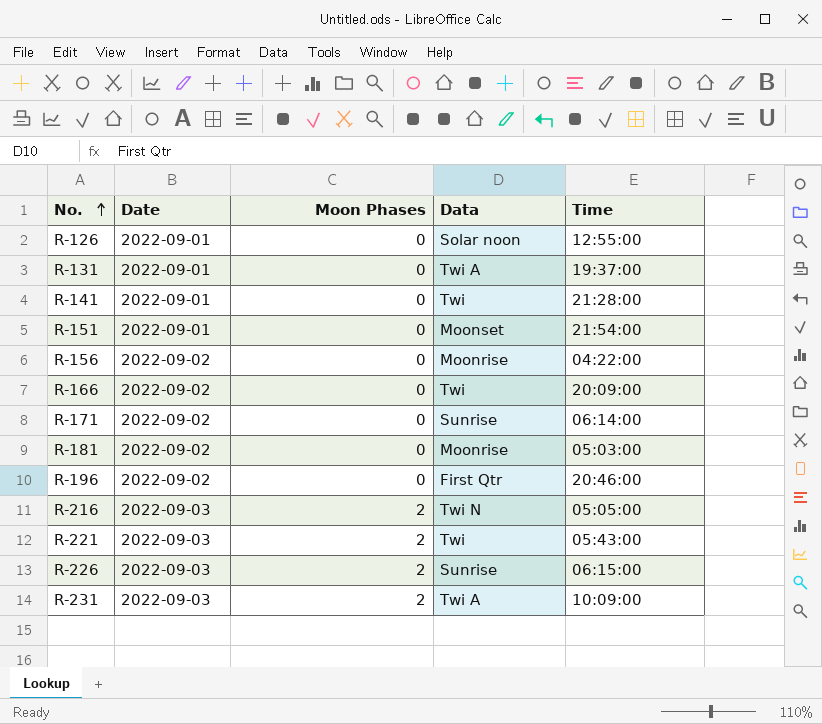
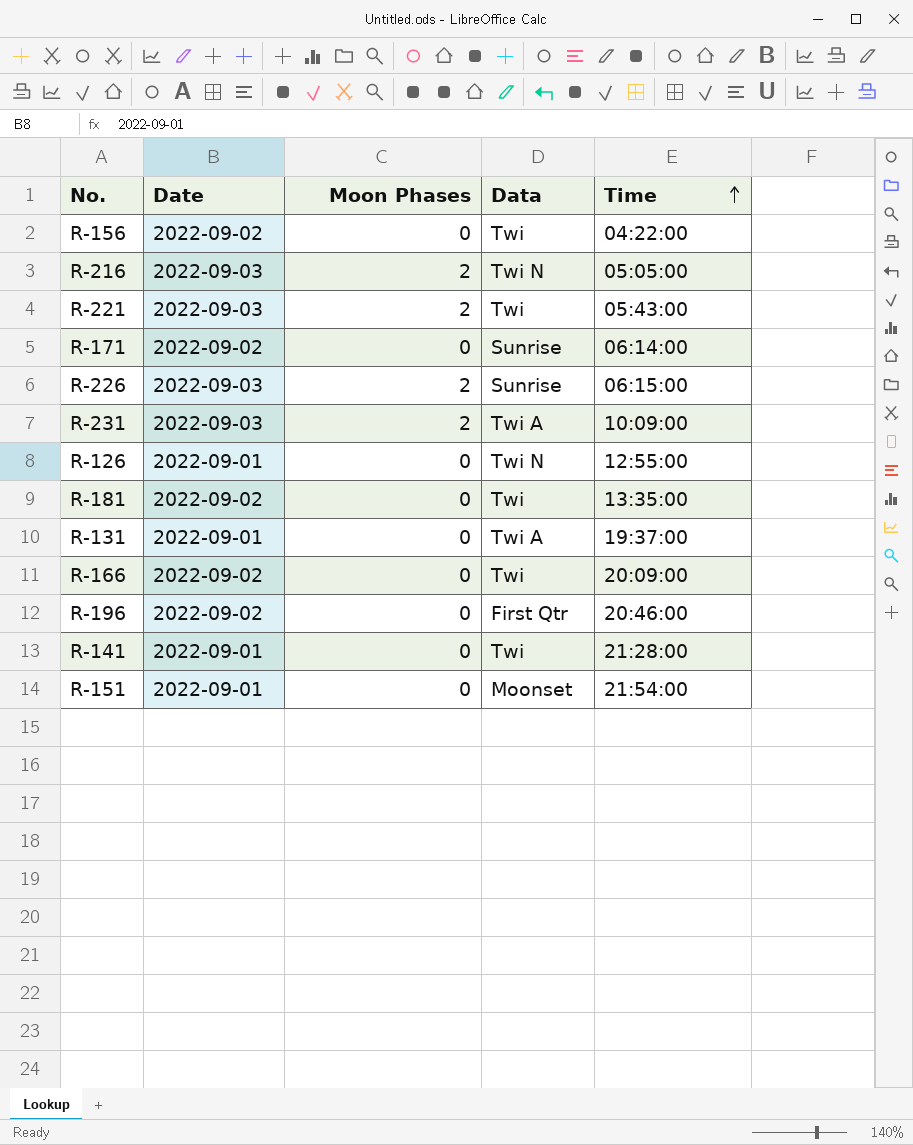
row order: No. ascending -> Time ascending
R-156 | Data: Moonrise -> Twi
R-126 | Data: Solar noon -> Twi N
R-181 | Data: Moonrise -> Twi
R-181 | Time: 05:03:00 -> 13:35:00

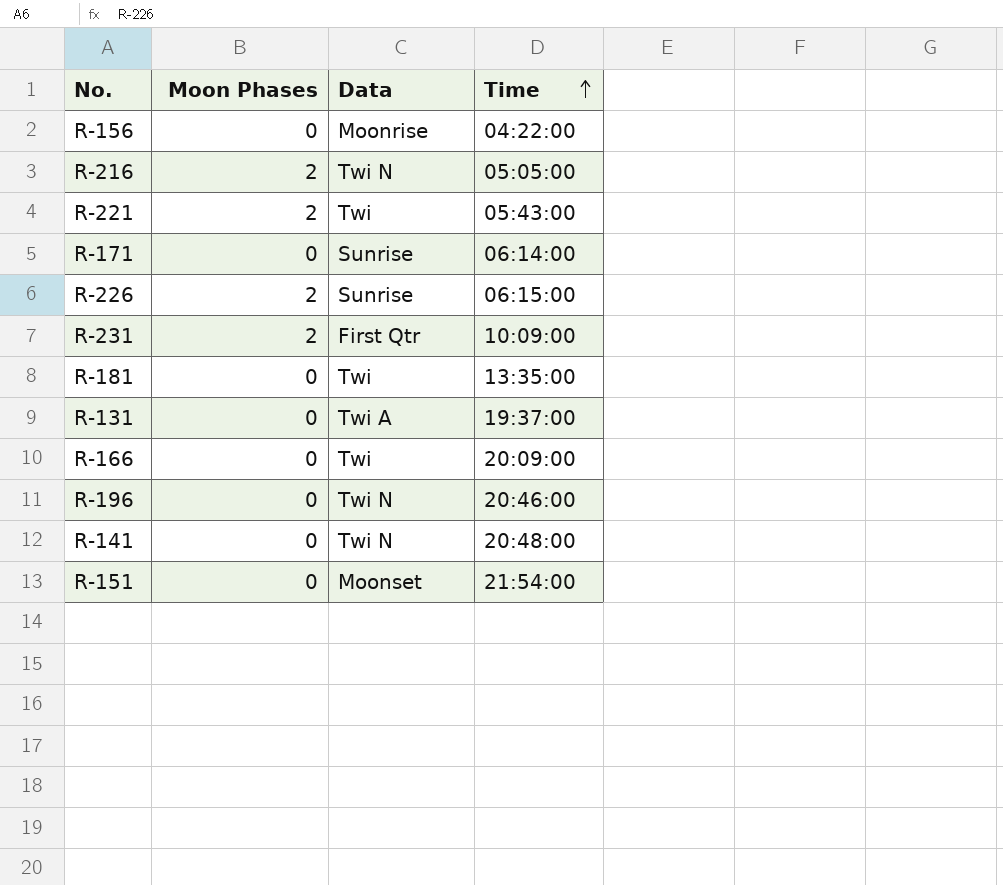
column Date | position: 2 -> none
row R-126: 2022-09-01 | 0 | Twi N | 12:55:00 -> none
R-156 | Data: Twi -> Moonrise
R-231 | Data: Twi A -> First Qtr
R-196 | Data: First Qtr -> Twi N
R-141 | Data: Twi -> Twi N
R-141 | Time: 21:28:00 -> 20:48:00

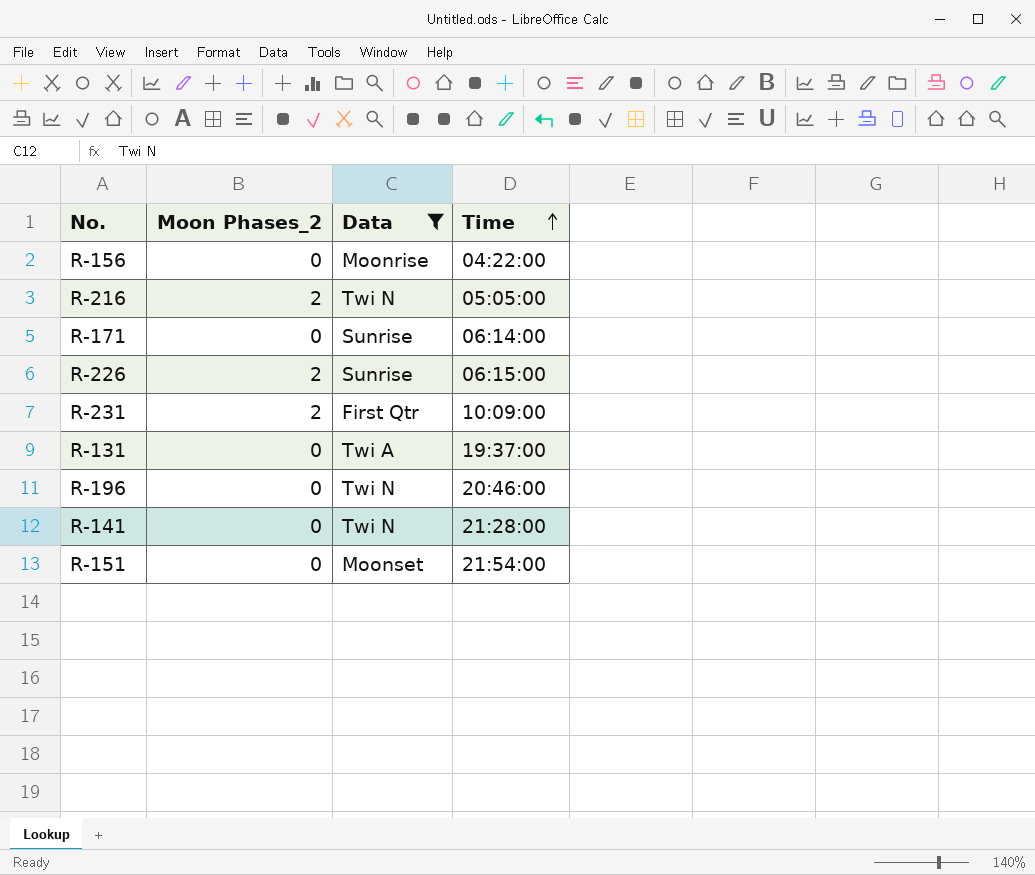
filter: none -> Data != Twi
column name: Moon Phases -> Moon Phases_2
R-141 | Time: 20:48:00 -> 21:28:00

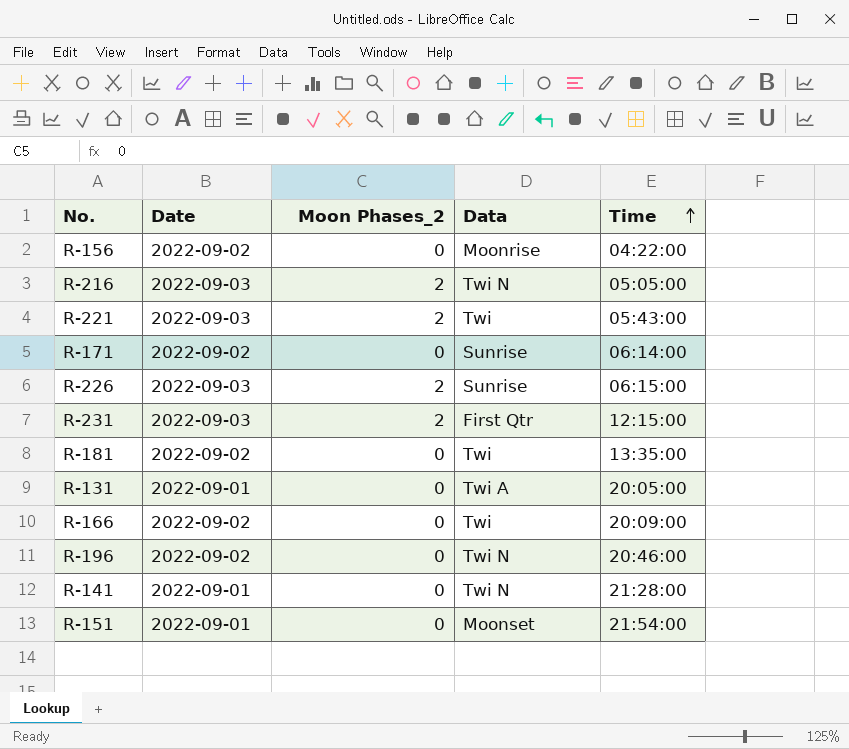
filter: Data != Twi -> none
column Date | position: none -> 2
R-231 | Time: 10:09:00 -> 12:15:00
R-131 | Time: 19:37:00 -> 20:05:00

